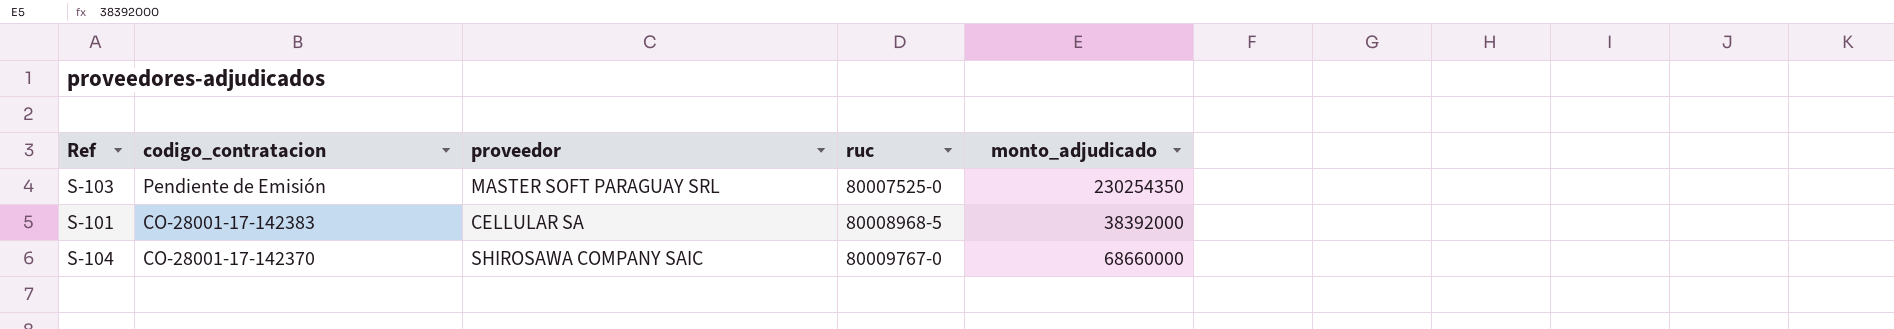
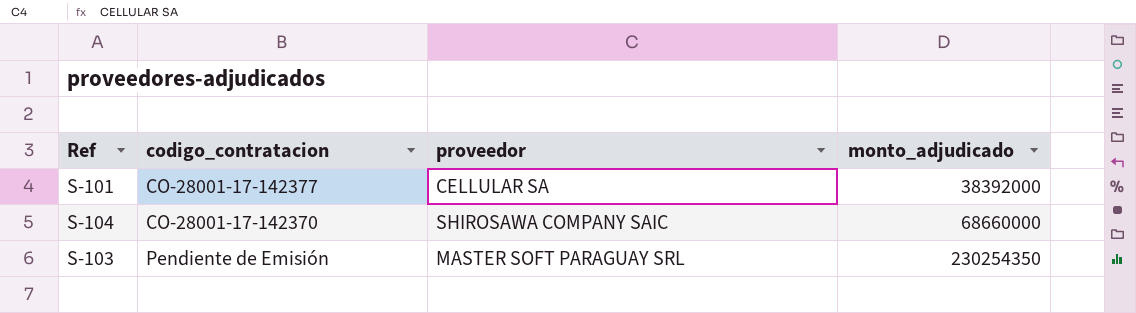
row order: codigo_contratacion descending -> monto_adjudicado ascending
column ruc | position: 4 -> none
S-101 | codigo_contratacion: CO-28001-17-142383 -> CO-28001-17-142377

